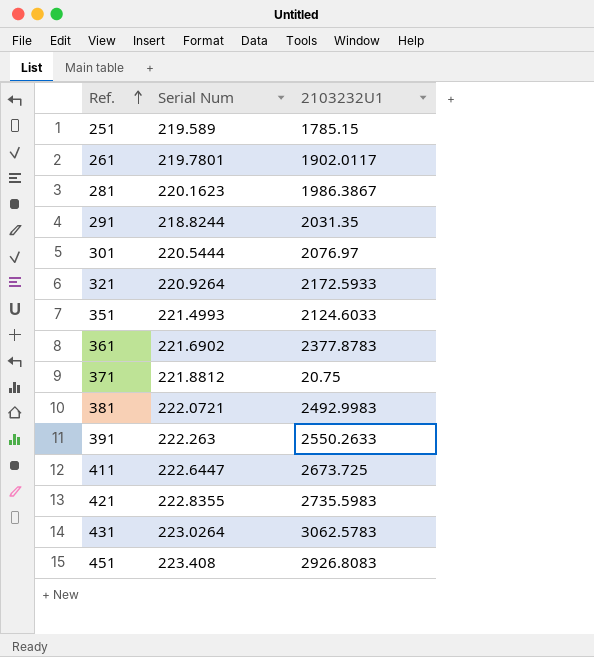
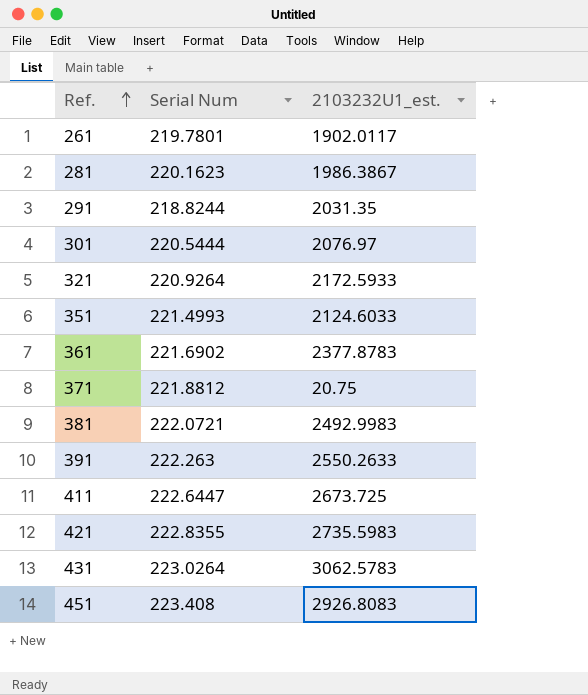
column name: 2103232U1 -> 2103232U1_est.
row 251: 219.589 | 1785.15 -> none

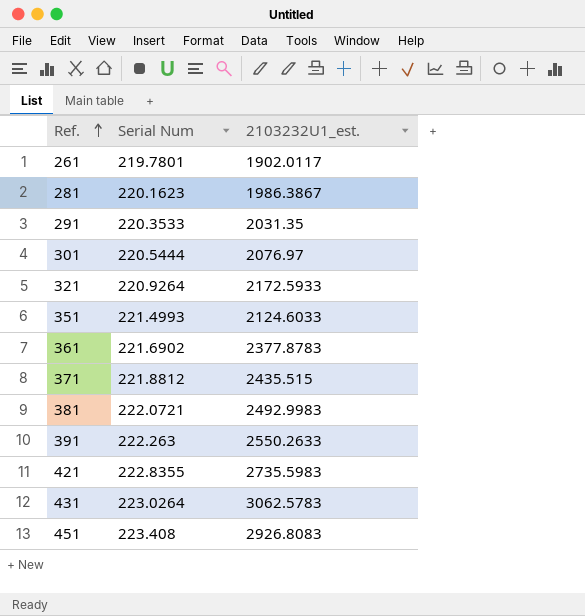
row 411: 222.6447 | 2673.725 -> none
291 | Serial Num: 218.8244 -> 220.3533
371 | 2103232U1_est.: 20.75 -> 2435.515

